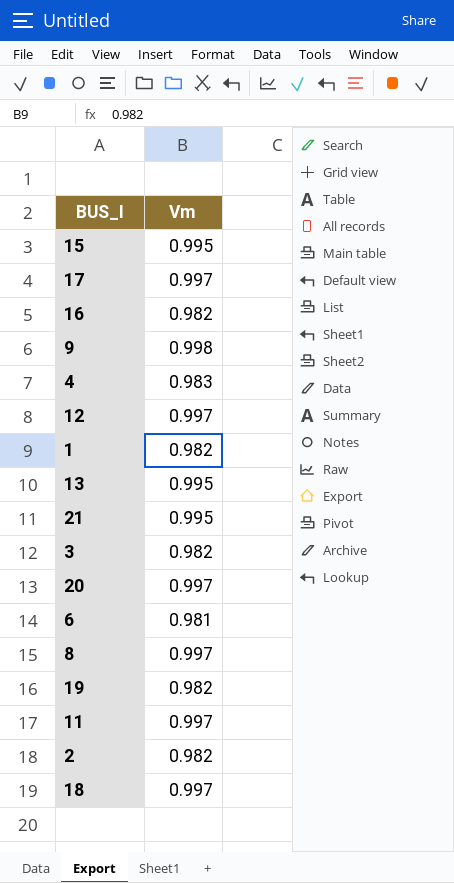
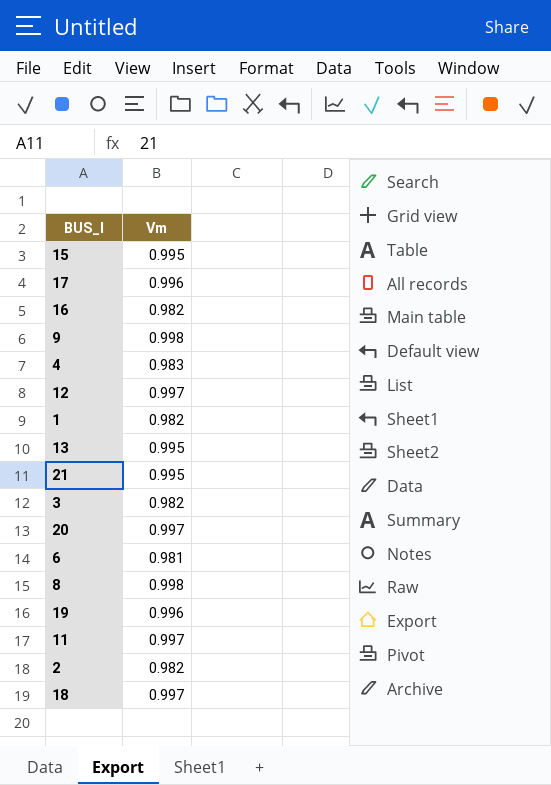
17 | Vm: 0.997 -> 0.996
8 | Vm: 0.997 -> 0.998
19 | Vm: 0.982 -> 0.996

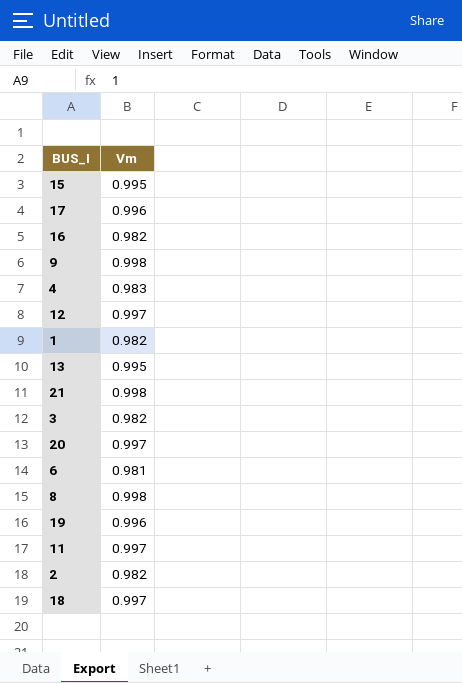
21 | Vm: 0.995 -> 0.998

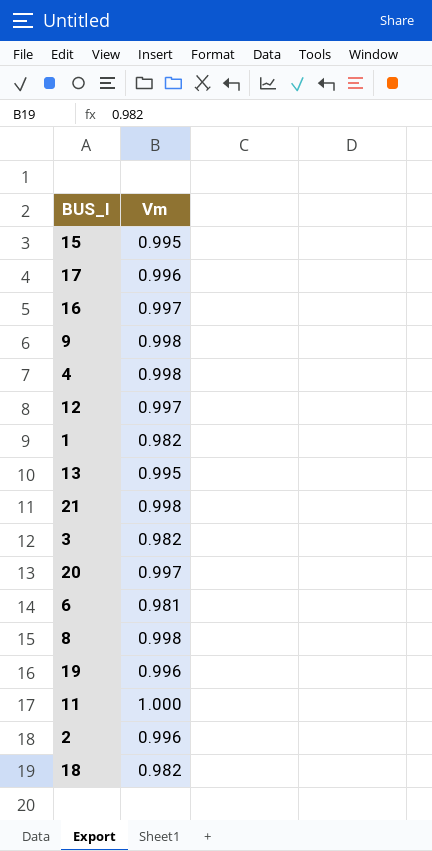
16 | Vm: 0.982 -> 0.997
4 | Vm: 0.983 -> 0.998
11 | Vm: 0.997 -> 1.000
2 | Vm: 0.982 -> 0.996
18 | Vm: 0.997 -> 0.982

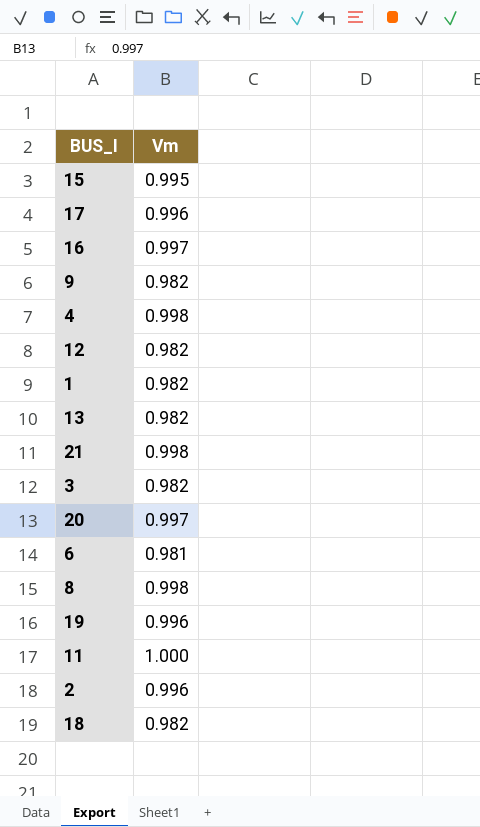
9 | Vm: 0.998 -> 0.982
12 | Vm: 0.997 -> 0.982
13 | Vm: 0.995 -> 0.982

